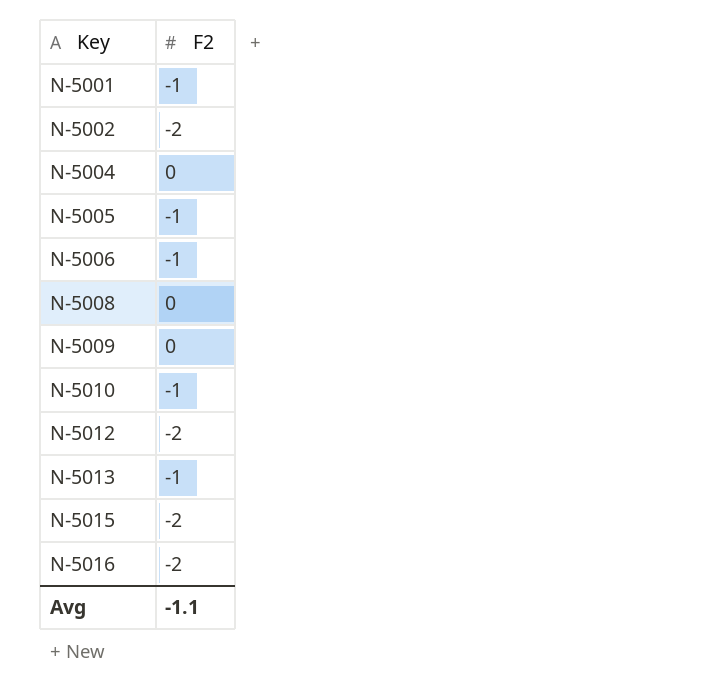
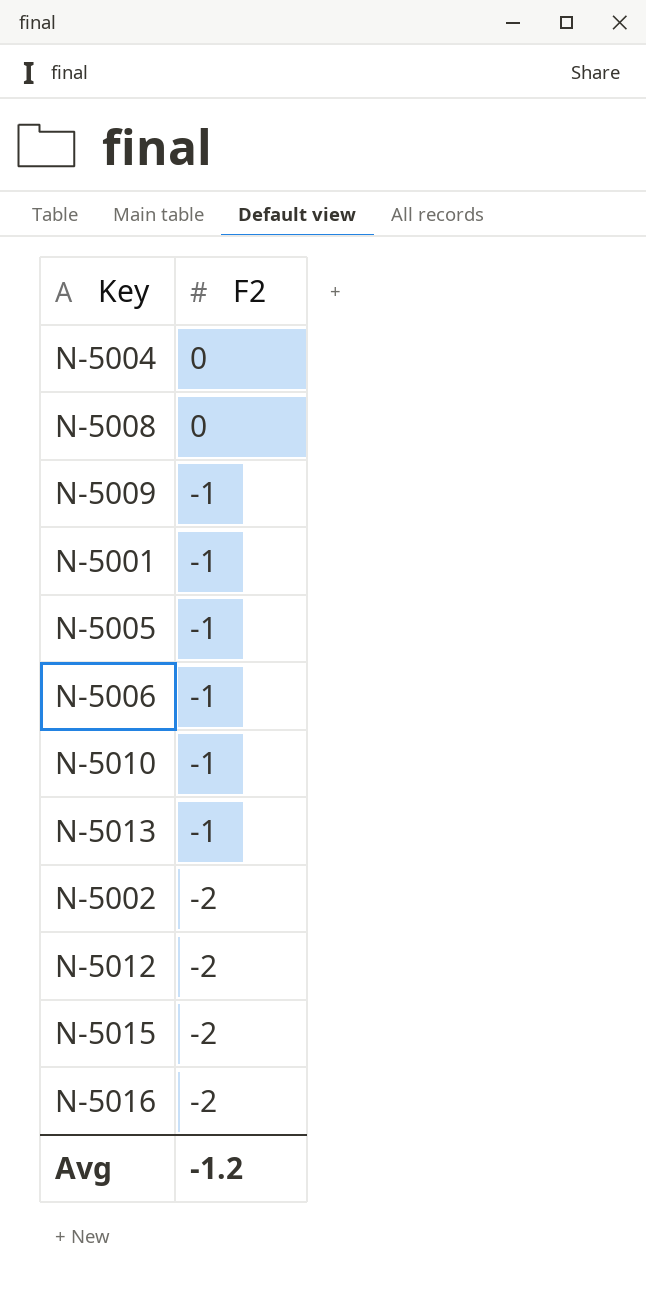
row order: Key ascending -> F2 descending
N-5009 | F2: 0 -> -1
Avg | F2: -1.1 -> -1.2

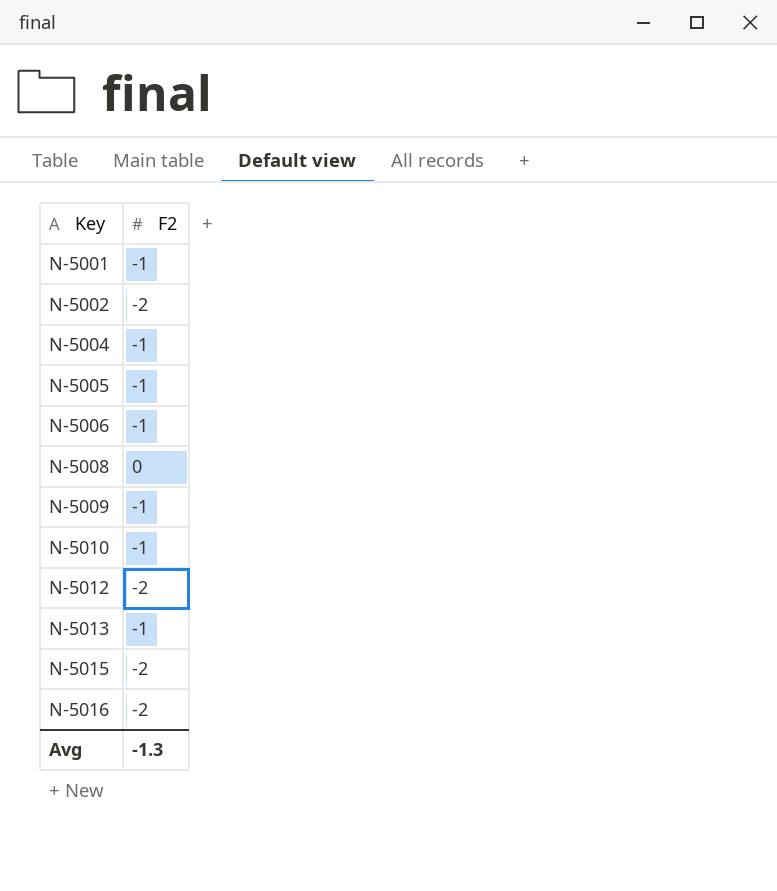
row order: F2 descending -> Key ascending
N-5004 | F2: 0 -> -1
Avg | F2: -1.2 -> -1.3

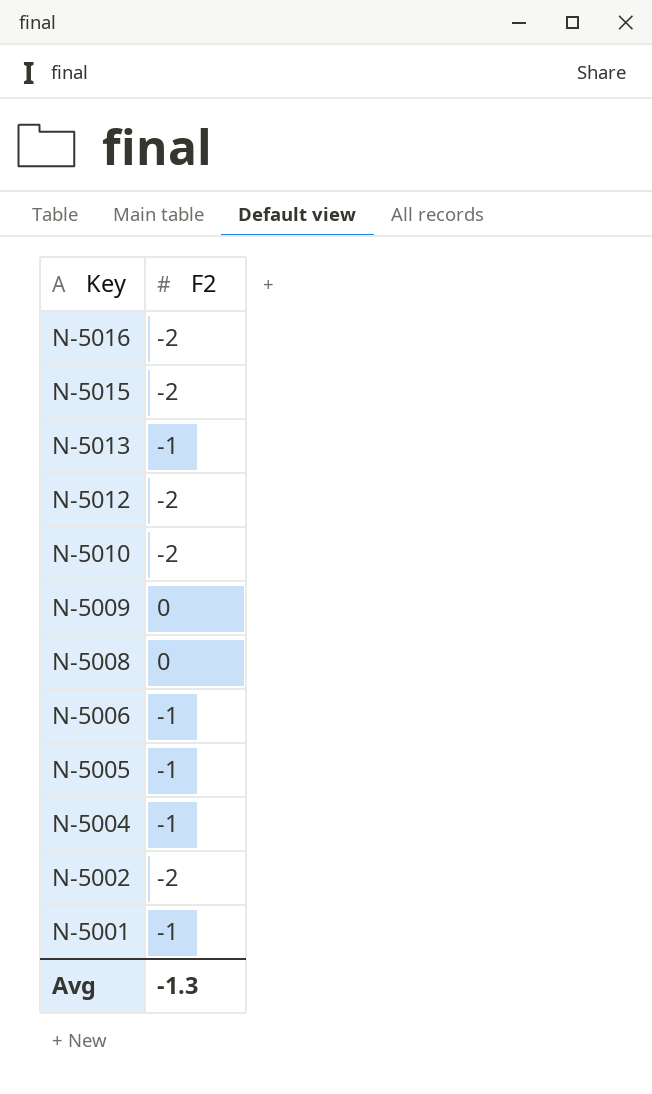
row order: Key ascending -> Key descending
N-5010 | F2: -1 -> -2
N-5009 | F2: -1 -> 0

